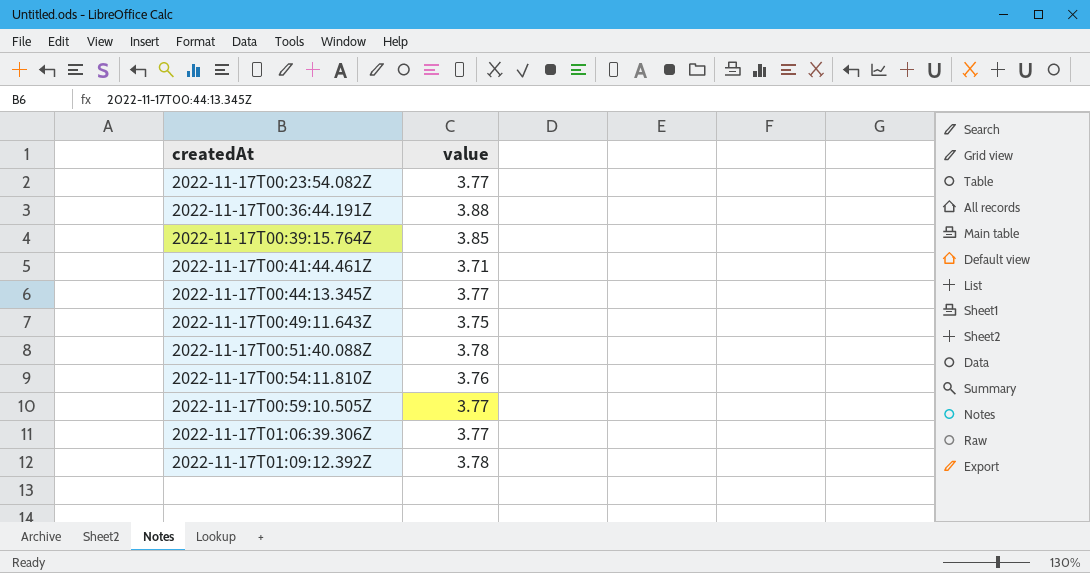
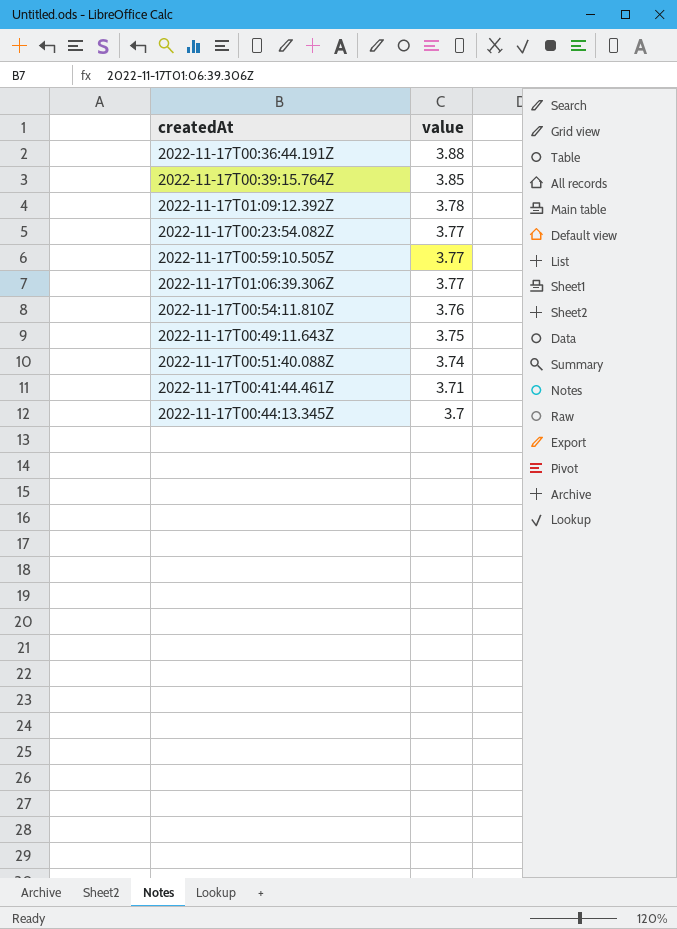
row order: createdAt ascending -> value descending
2022-11-17T00:51:40.088Z | value: 3.78 -> 3.74
2022-11-17T00:44:13.345Z | value: 3.77 -> 3.7

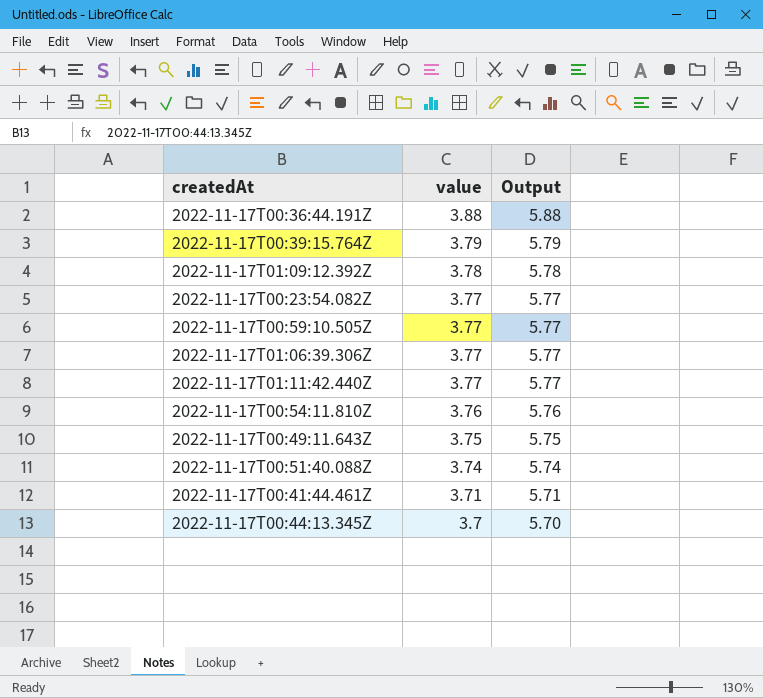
column Output | formula: none -> [value] + 2
2022-11-17T00:39:15.764Z | value: 3.85 -> 3.79
row 2022-11-17T01:11:42.440Z: none -> 3.77 | 5.77

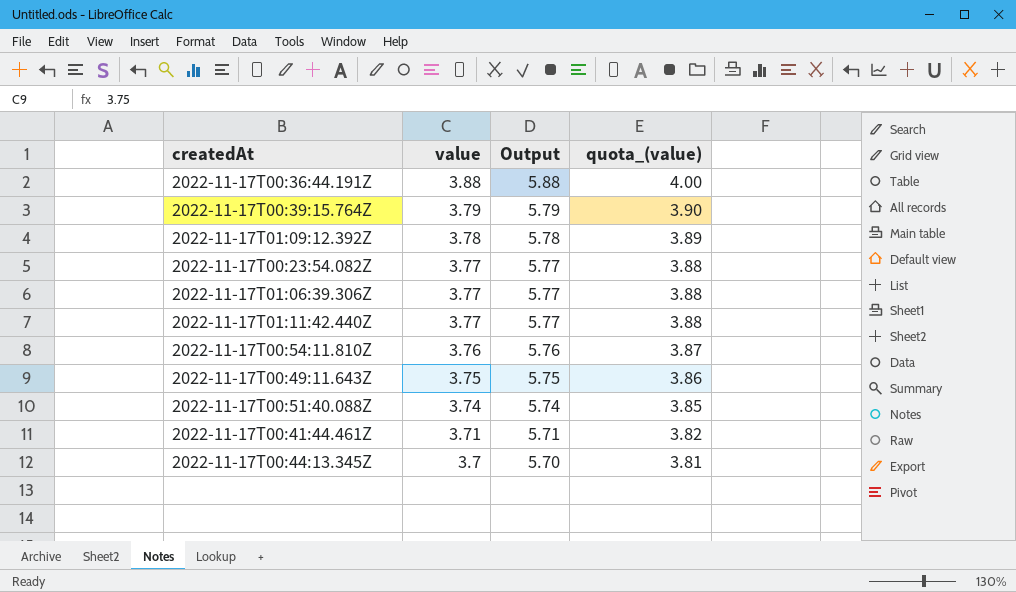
column quota_(value) | formula: none -> [value] * 1.03
row 2022-11-17T00:59:10.505Z: 3.77 | 5.77 -> none

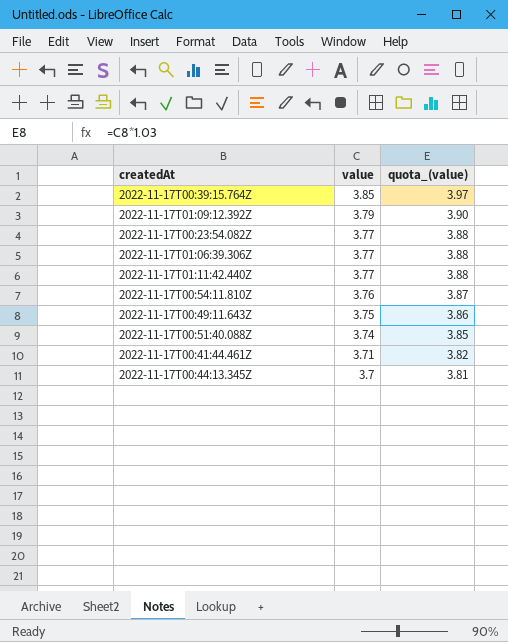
column Output | formula: [value] + 2 -> none
row 2022-11-17T00:36:44.191Z: 3.88 | 5.88 | 4.00 -> none
2022-11-17T00:39:15.764Z | value: 3.79 -> 3.85
2022-11-17T00:39:15.764Z | quota_(value): 3.90 -> 3.97
2022-11-17T01:09:12.392Z | value: 3.78 -> 3.79
2022-11-17T01:09:12.392Z | quota_(value): 3.89 -> 3.90

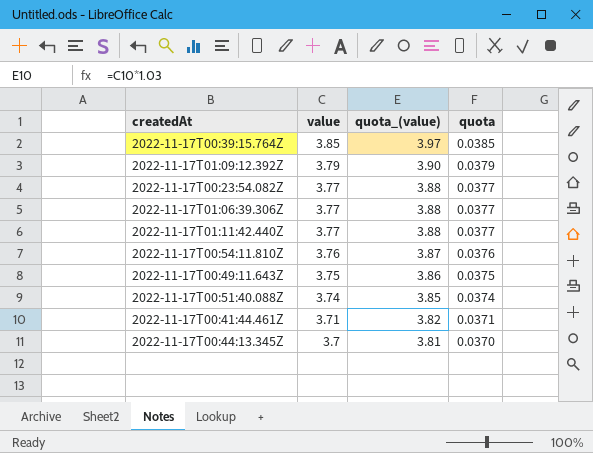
column quota | formula: none -> [value] * 0.01

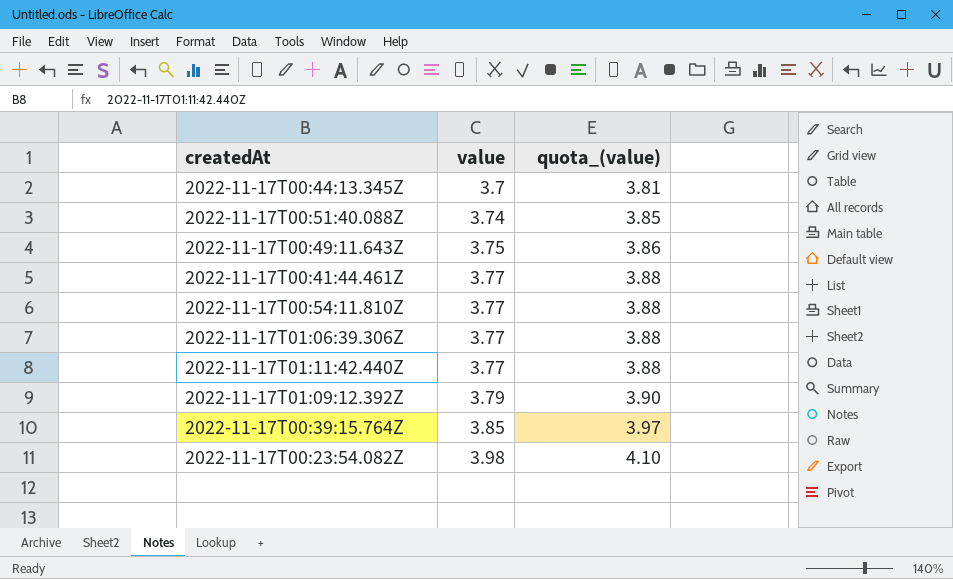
row order: value descending -> value ascending
column quota | formula: [value] * 0.01 -> none
2022-11-17T00:41:44.461Z | value: 3.71 -> 3.77
2022-11-17T00:41:44.461Z | quota_(value): 3.82 -> 3.88
2022-11-17T00:54:11.810Z | value: 3.76 -> 3.77
2022-11-17T00:54:11.810Z | quota_(value): 3.87 -> 3.88
2022-11-17T00:23:54.082Z | value: 3.77 -> 3.98
2022-11-17T00:23:54.082Z | quota_(value): 3.88 -> 4.10

